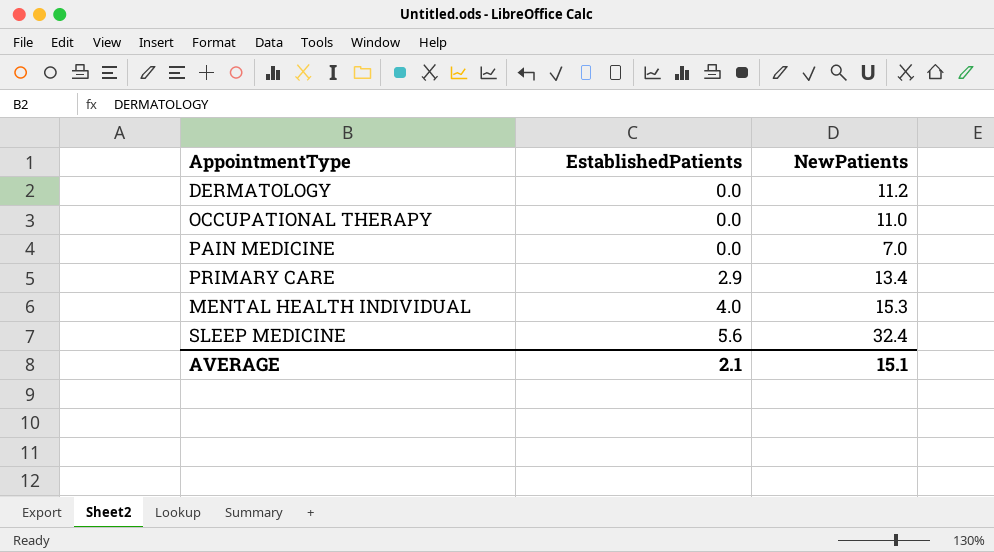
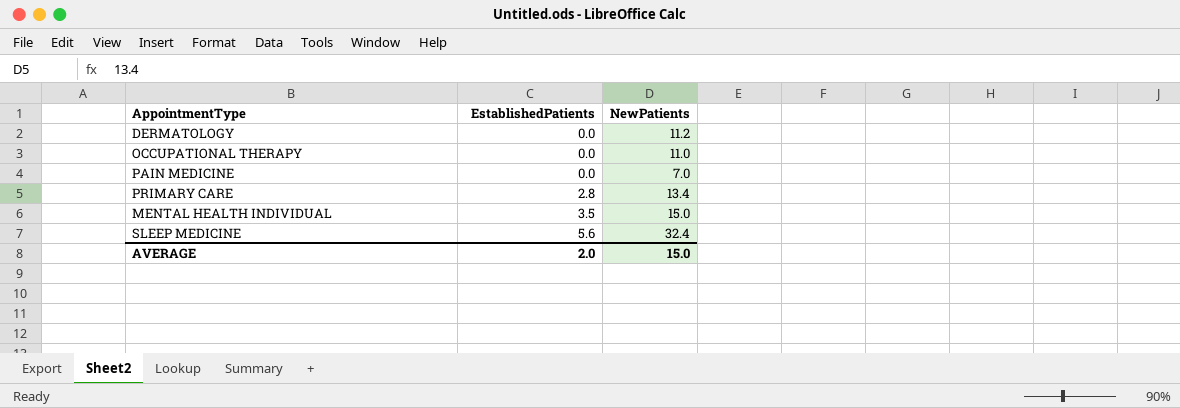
PRIMARY CARE | EstablishedPatients: 2.9 -> 2.8
MENTAL HEALTH INDIVIDUAL | EstablishedPatients: 4.0 -> 3.5
MENTAL HEALTH INDIVIDUAL | NewPatients: 15.3 -> 15.0
AVERAGE | EstablishedPatients: 2.1 -> 2.0
AVERAGE | NewPatients: 15.1 -> 15.0

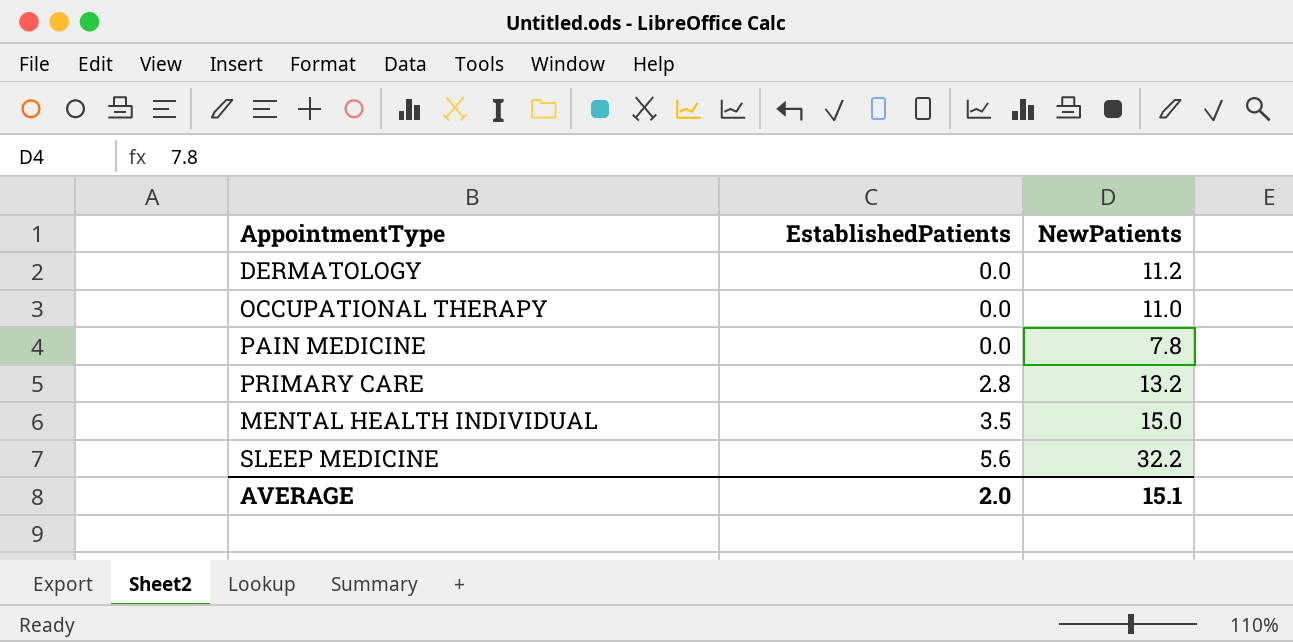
PAIN MEDICINE | NewPatients: 7.0 -> 7.8
PRIMARY CARE | NewPatients: 13.4 -> 13.2
SLEEP MEDICINE | NewPatients: 32.4 -> 32.2
AVERAGE | NewPatients: 15.0 -> 15.1

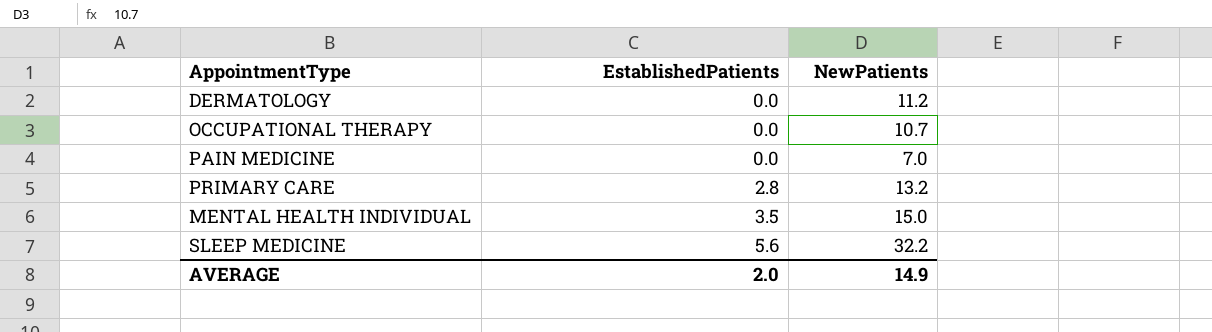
OCCUPATIONAL THERAPY | NewPatients: 11.0 -> 10.7
PAIN MEDICINE | NewPatients: 7.8 -> 7.0
AVERAGE | NewPatients: 15.1 -> 14.9

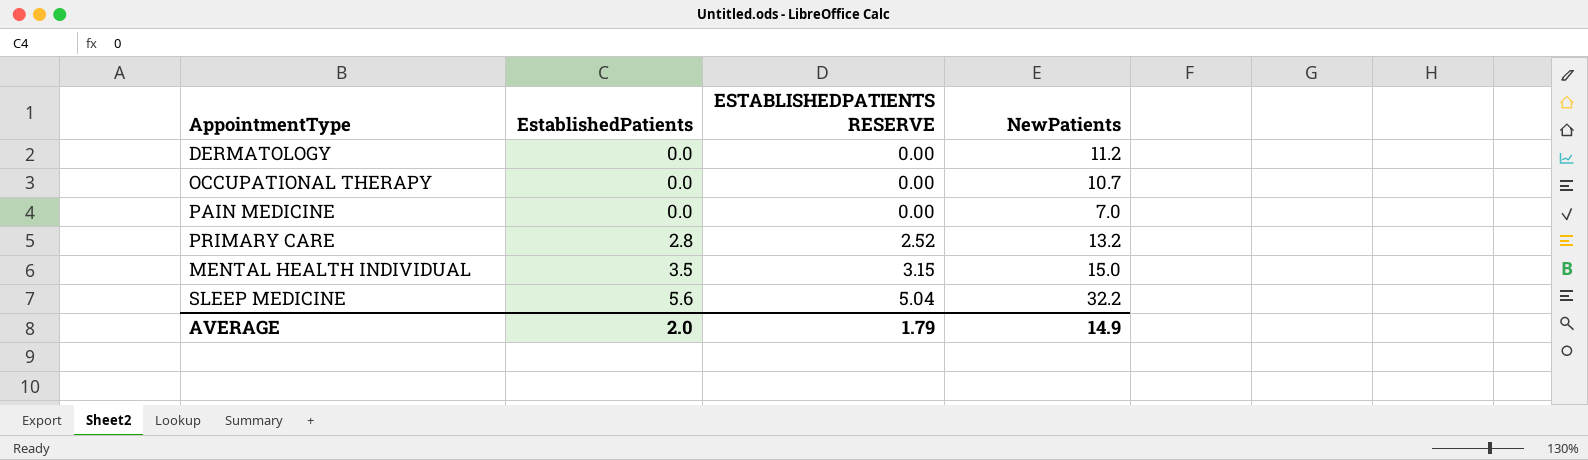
column ESTABLISHEDPATIENTS RESERVE | formula: none -> [EstablishedPatients] * 0.9

